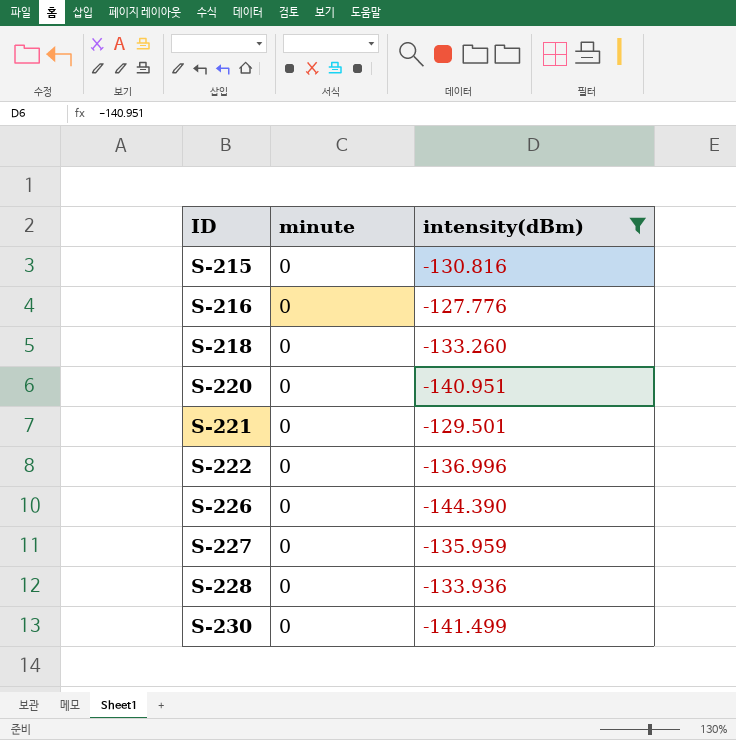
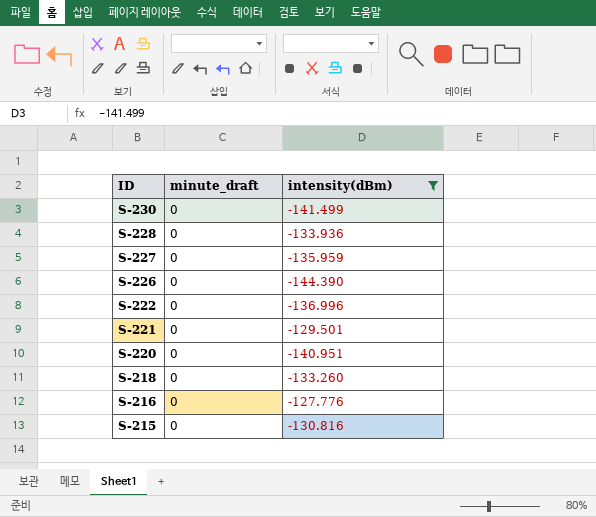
row order: ID ascending -> ID descending
column name: minute -> minute_draft

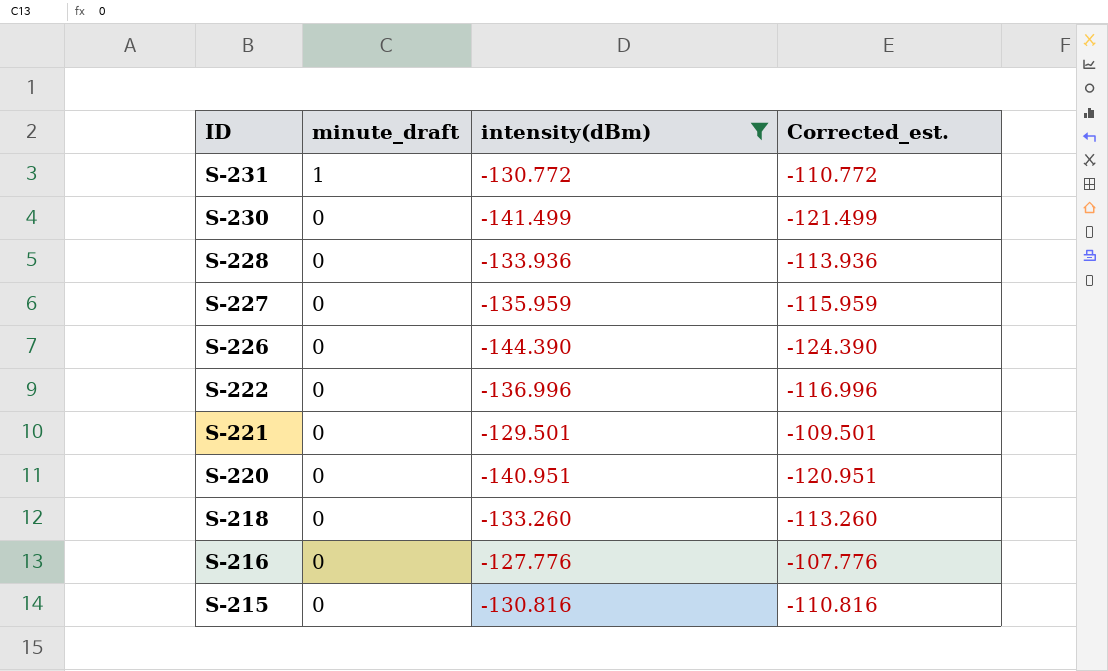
column Corrected_est. | formula: none -> [intensity(dBm)] + 20
row S-231: none -> 1 | -130.772 | -110.772

